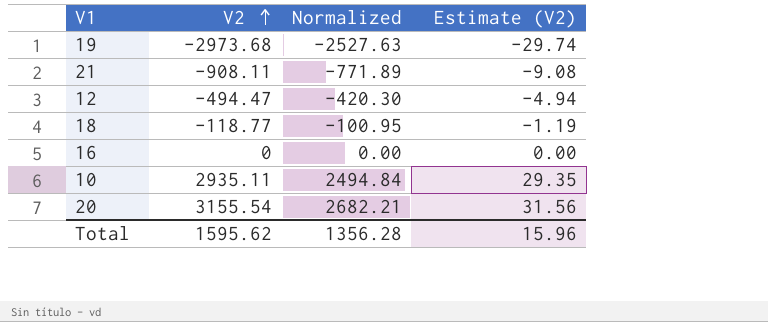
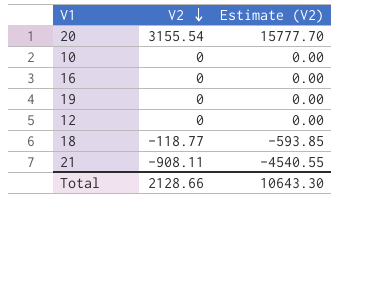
row order: V2 ascending -> V2 descending
column Normalized | formula: [V2] * 0.85 -> none
column Estimate (V2) | formula: [V2] * 0.01 -> [V2] * 5
10 | V2: 2935.11 -> 0
19 | V2: -2973.68 -> 0
12 | V2: -494.47 -> 0
Total | V2: 1595.62 -> 2128.66
Total | Estimate (V2): 15.96 -> 10643.30

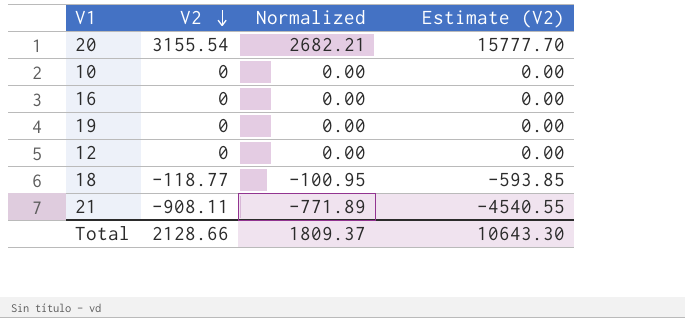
column Normalized | formula: none -> [V2] * 0.85

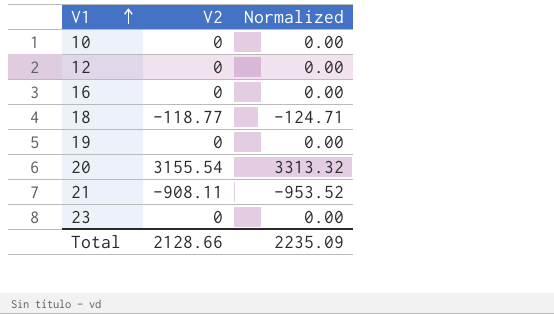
row order: V2 descending -> V1 ascending
column Estimate (V2) | formula: [V2] * 5 -> none
column Normalized | formula: [V2] * 0.85 -> [V2] * 1.05
row 23: none -> 0 | 0.00
Total | Normalized: 1809.37 -> 2235.09

